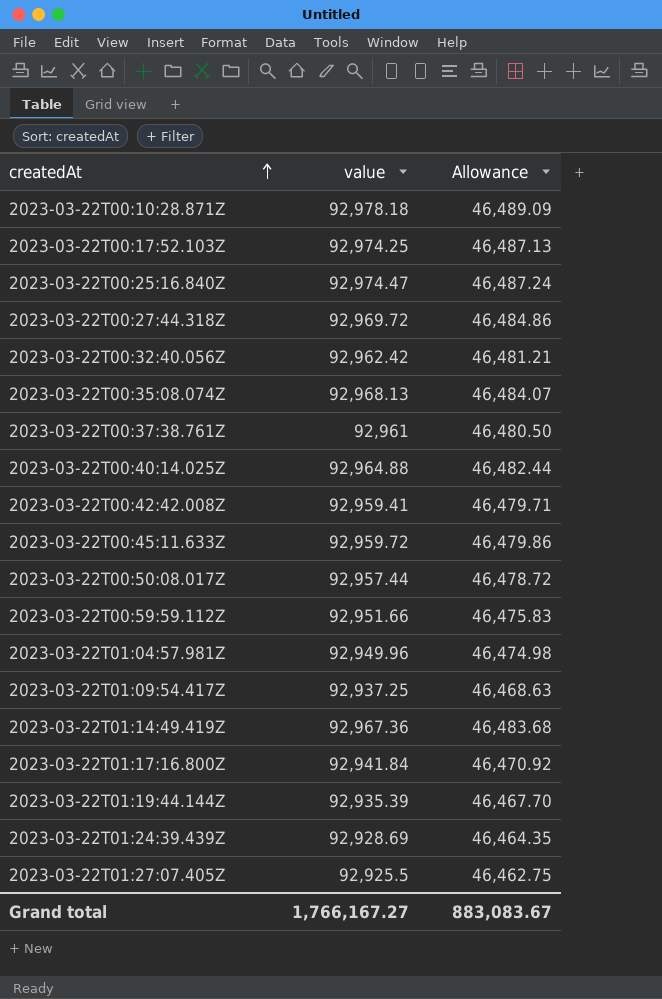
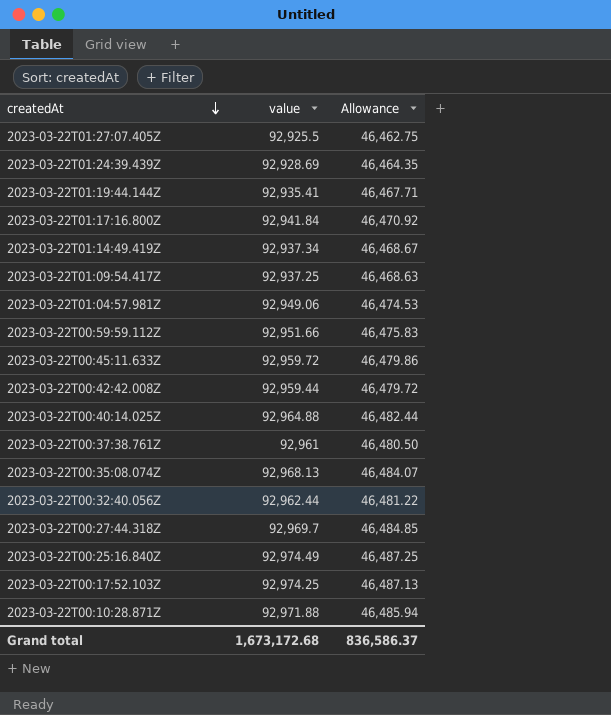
row order: createdAt ascending -> createdAt descending
row 2023-03-22T00:50:08.017Z: 92,957.44 | 46,478.72 -> none
2023-03-22T01:19:44.144Z | value: 92,935.39 -> 92,935.41
2023-03-22T01:19:44.144Z | Allowance: 46,467.70 -> 46,467.71
2023-03-22T01:14:49.419Z | value: 92,967.36 -> 92,937.34
2023-03-22T01:14:49.419Z | Allowance: 46,483.68 -> 46,468.67
2023-03-22T01:04:57.981Z | value: 92,949.96 -> 92,949.06
2023-03-22T01:04:57.981Z | Allowance: 46,474.98 -> 46,474.53
2023-03-22T00:42:42.008Z | value: 92,959.41 -> 92,959.44
2023-03-22T00:42:42.008Z | Allowance: 46,479.71 -> 46,479.72
2023-03-22T00:32:40.056Z | value: 92,962.42 -> 92,962.44
2023-03-22T00:32:40.056Z | Allowance: 46,481.21 -> 46,481.22
2023-03-22T00:27:44.318Z | value: 92,969.72 -> 92,969.7
2023-03-22T00:27:44.318Z | Allowance: 46,484.86 -> 46,484.85
2023-03-22T00:25:16.840Z | value: 92,974.47 -> 92,974.49
2023-03-22T00:25:16.840Z | Allowance: 46,487.24 -> 46,487.25
2023-03-22T00:10:28.871Z | value: 92,978.18 -> 92,971.88
2023-03-22T00:10:28.871Z | Allowance: 46,489.09 -> 46,485.94
Grand total | value: 1,766,167.27 -> 1,673,172.68
Grand total | Allowance: 883,083.67 -> 836,586.37

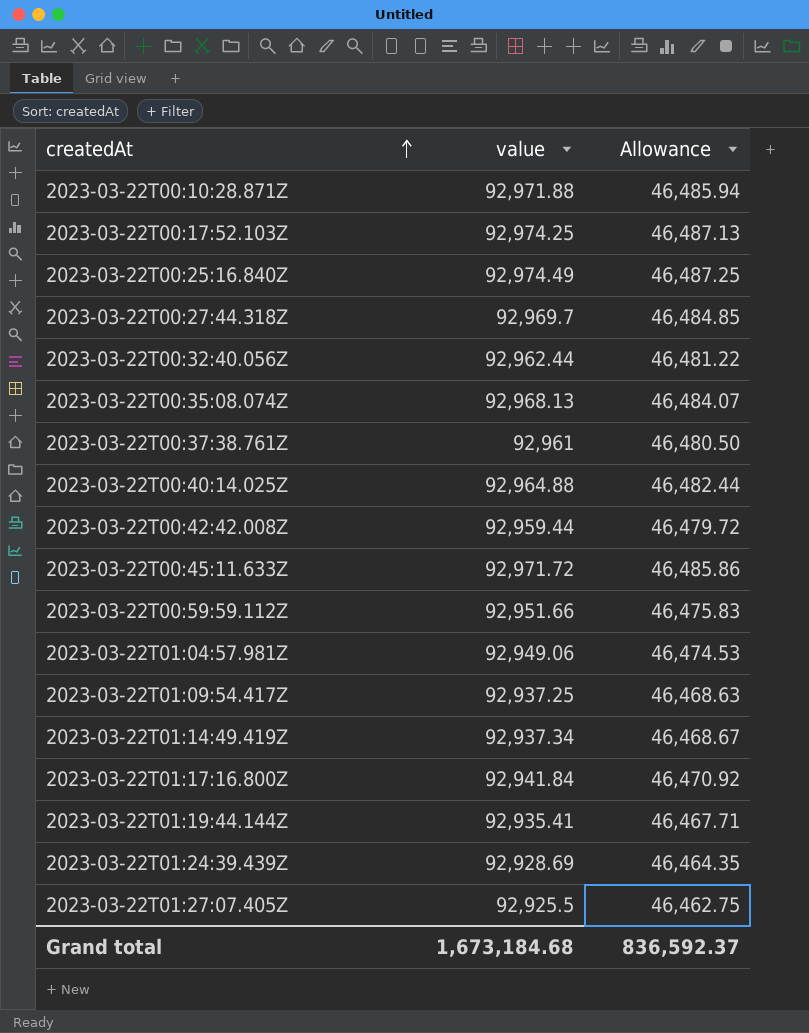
row order: createdAt descending -> createdAt ascending
2023-03-22T00:45:11.633Z | value: 92,959.72 -> 92,971.72
2023-03-22T00:45:11.633Z | Allowance: 46,479.86 -> 46,485.86
Grand total | value: 1,673,172.68 -> 1,673,184.68
Grand total | Allowance: 836,586.37 -> 836,592.37

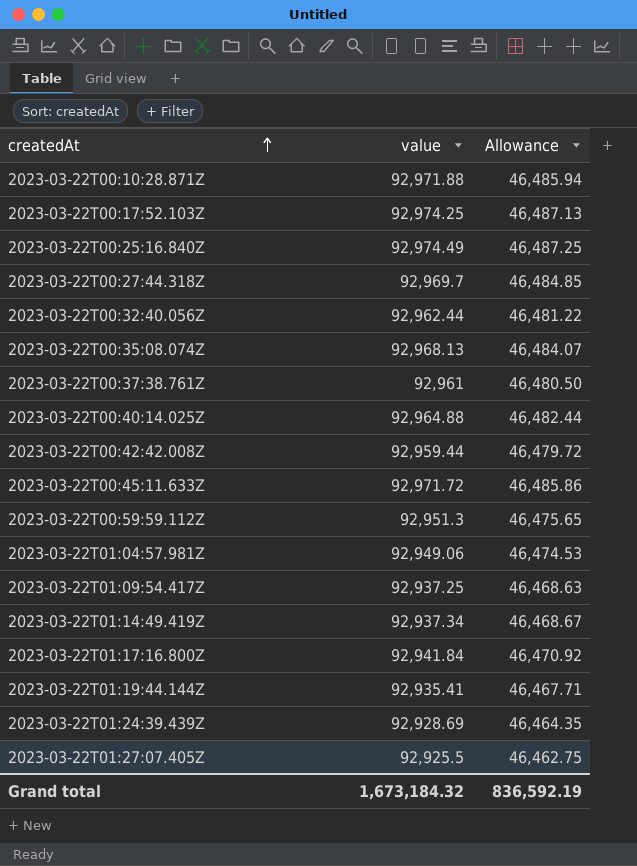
2023-03-22T00:59:59.112Z | value: 92,951.66 -> 92,951.3
2023-03-22T00:59:59.112Z | Allowance: 46,475.83 -> 46,475.65
Grand total | value: 1,673,184.68 -> 1,673,184.32
Grand total | Allowance: 836,592.37 -> 836,592.19

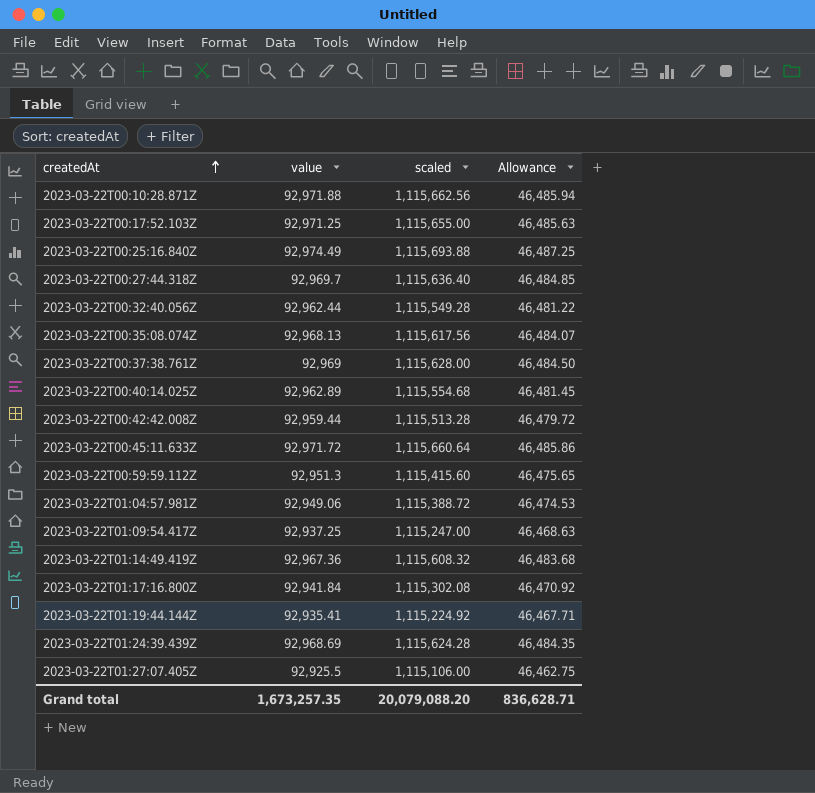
column scaled | formula: none -> [value] * 12
2023-03-22T00:17:52.103Z | value: 92,974.25 -> 92,971.25
2023-03-22T00:17:52.103Z | Allowance: 46,487.13 -> 46,485.63
2023-03-22T00:37:38.761Z | value: 92,961 -> 92,969
2023-03-22T00:37:38.761Z | Allowance: 46,480.50 -> 46,484.50
2023-03-22T00:40:14.025Z | value: 92,964.88 -> 92,962.89
2023-03-22T00:40:14.025Z | Allowance: 46,482.44 -> 46,481.45
2023-03-22T01:14:49.419Z | value: 92,937.34 -> 92,967.36
2023-03-22T01:14:49.419Z | Allowance: 46,468.67 -> 46,483.68
2023-03-22T01:24:39.439Z | value: 92,928.69 -> 92,968.69
2023-03-22T01:24:39.439Z | Allowance: 46,464.35 -> 46,484.35
Grand total | value: 1,673,184.32 -> 1,673,257.35
Grand total | Allowance: 836,592.19 -> 836,628.71

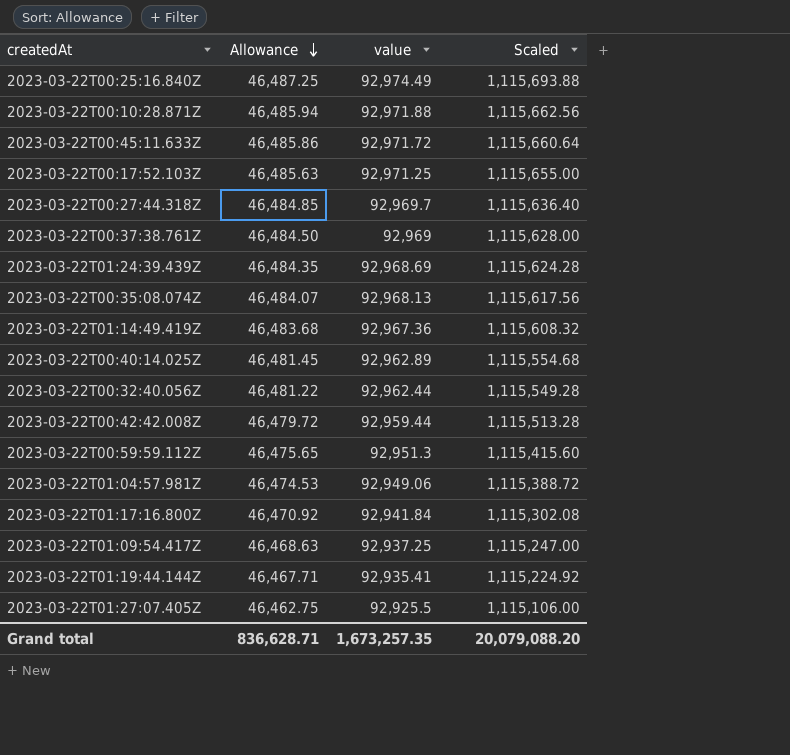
row order: createdAt ascending -> Allowance descending
column Allowance | position: 4 -> 2
column name: scaled -> Scaled

